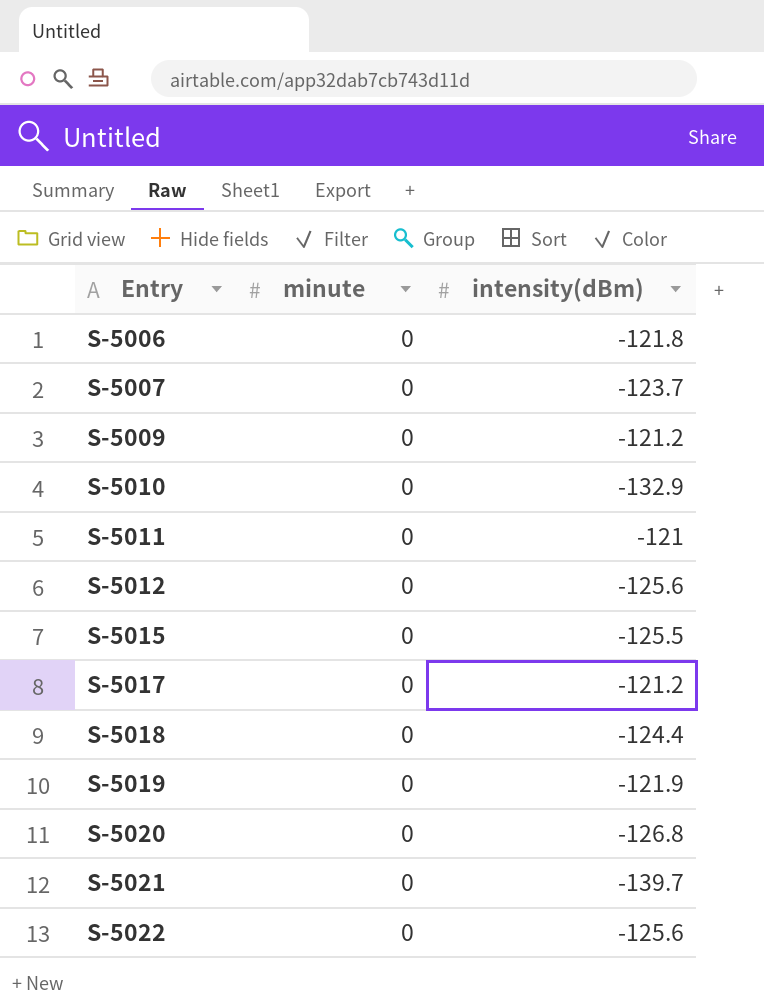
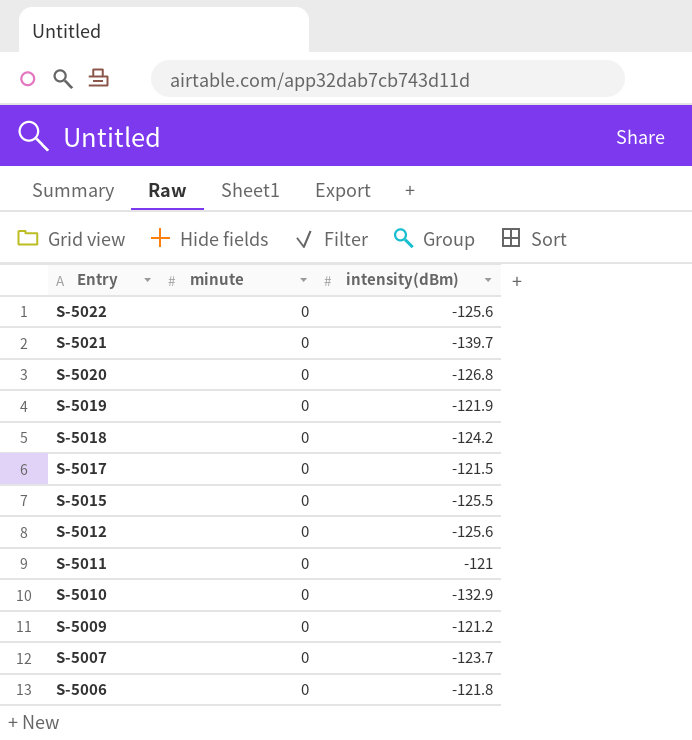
row order: Entry ascending -> Entry descending
S-5018 | intensity(dBm): -124.4 -> -124.2
S-5017 | intensity(dBm): -121.2 -> -121.5

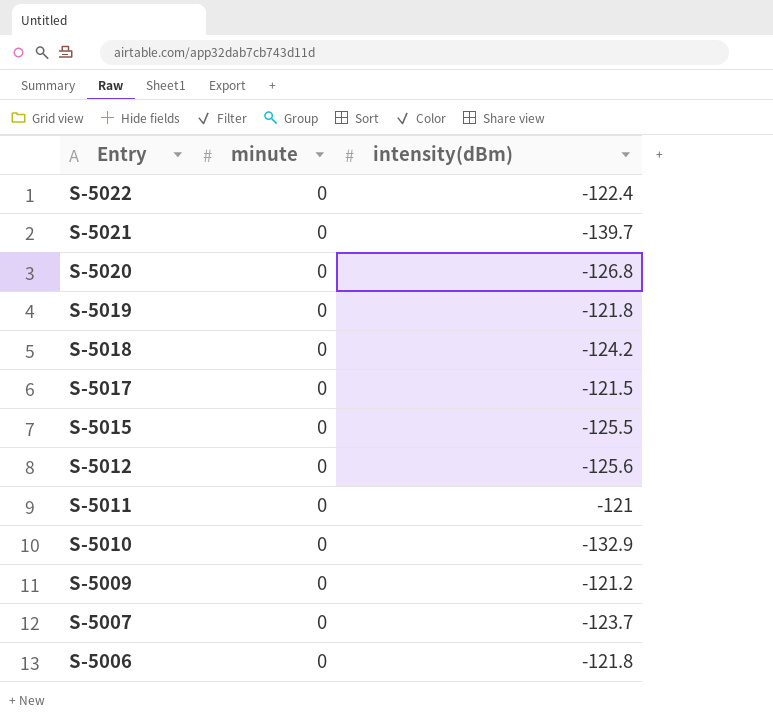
S-5022 | intensity(dBm): -125.6 -> -122.4
S-5019 | intensity(dBm): -121.9 -> -121.8

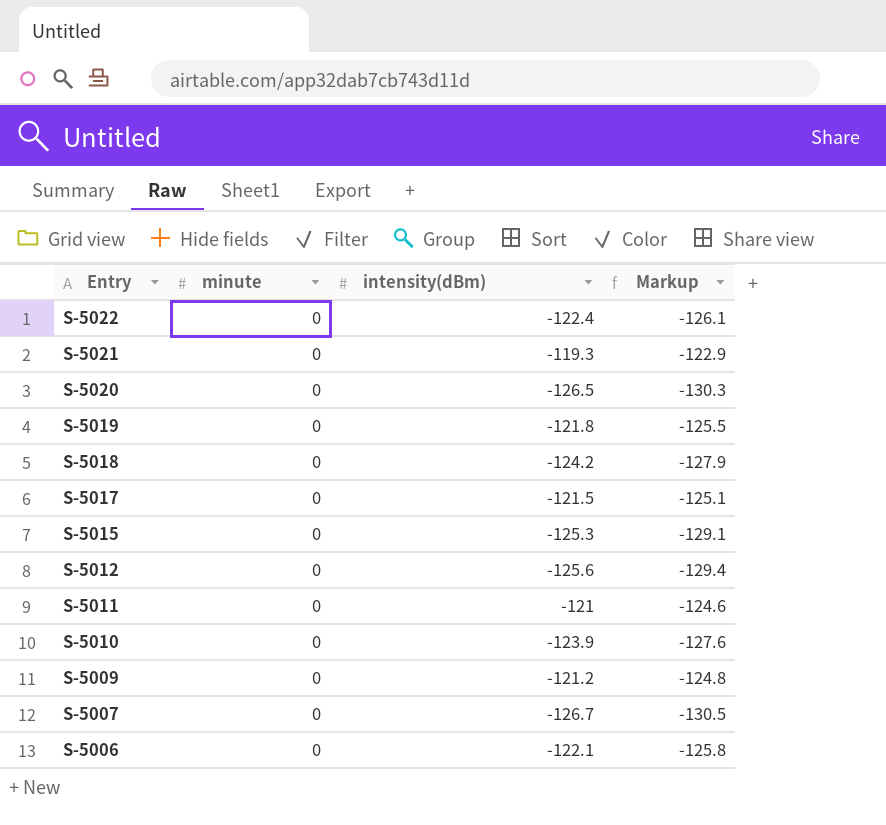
column Markup | formula: none -> [intensity(dBm)] * 1.03
S-5021 | intensity(dBm): -139.7 -> -119.3
S-5020 | intensity(dBm): -126.8 -> -126.5
S-5015 | intensity(dBm): -125.5 -> -125.3
S-5010 | intensity(dBm): -132.9 -> -123.9
S-5007 | intensity(dBm): -123.7 -> -126.7
S-5006 | intensity(dBm): -121.8 -> -122.1

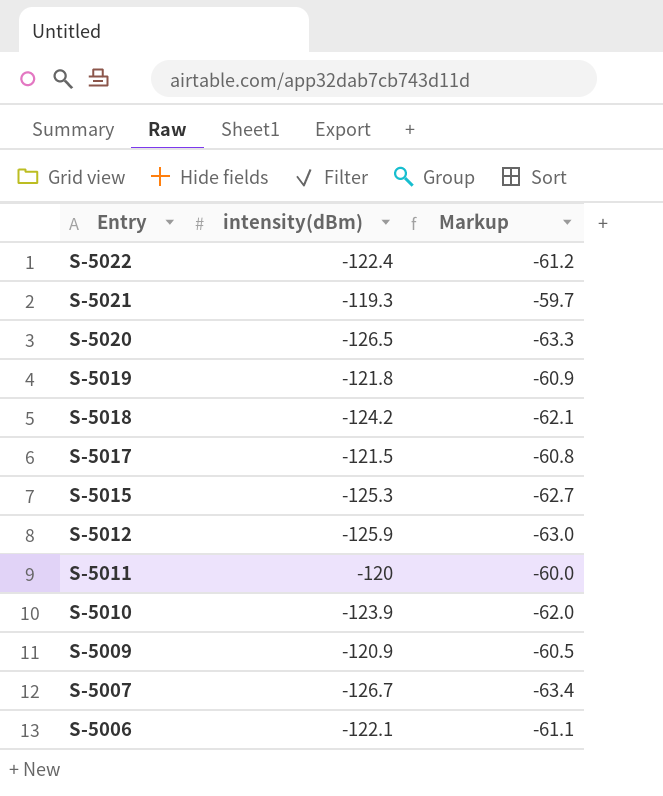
column minute | position: 2 -> none
column Markup | formula: [intensity(dBm)] * 1.03 -> [intensity(dBm)] * 0.5
S-5012 | intensity(dBm): -125.6 -> -125.9
S-5011 | intensity(dBm): -121 -> -120
S-5009 | intensity(dBm): -121.2 -> -120.9

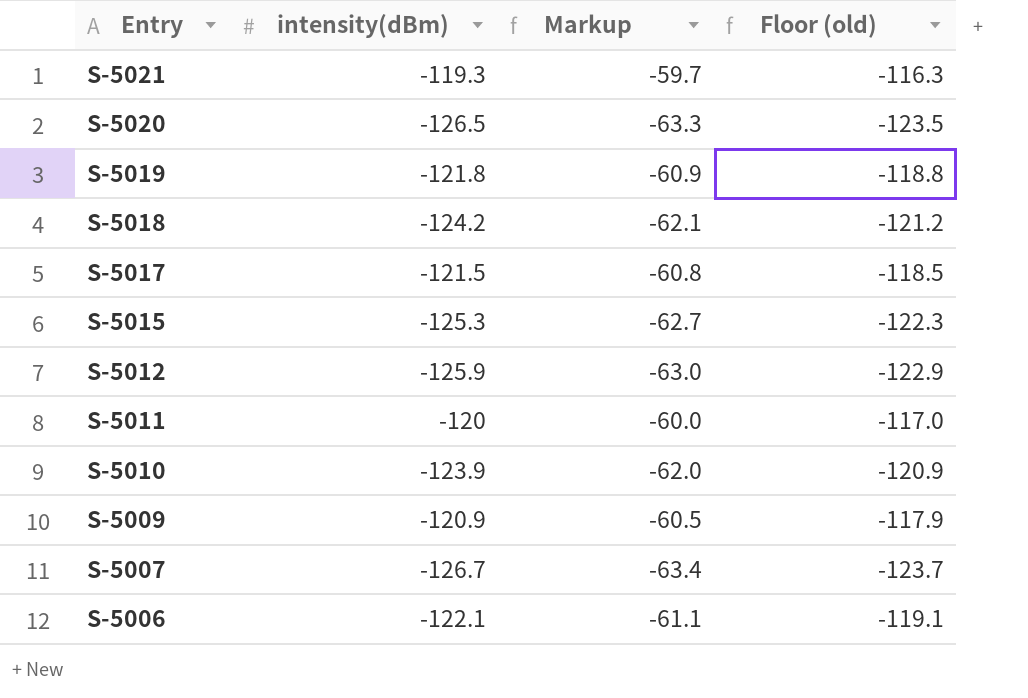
column Floor (old) | formula: none -> [intensity(dBm)] + 3
row S-5022: -122.4 | -61.2 -> none

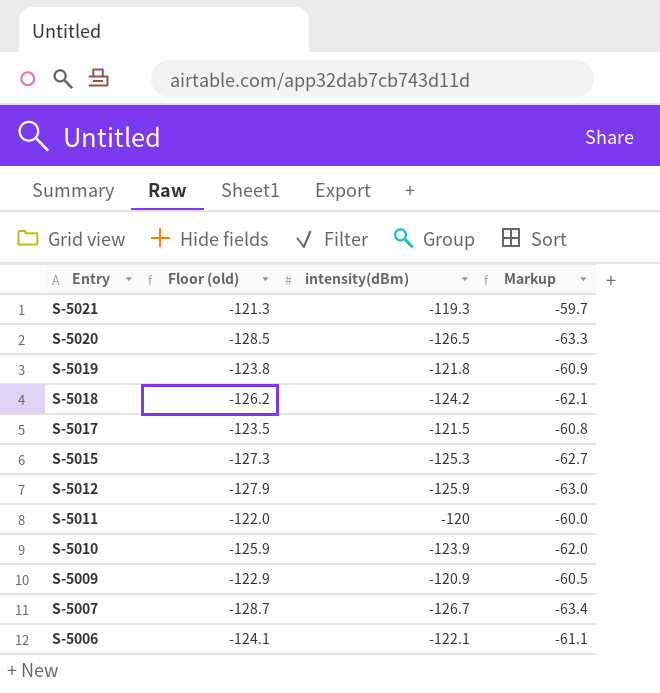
column Floor (old) | formula: [intensity(dBm)] + 3 -> [intensity(dBm)] - 2
column Floor (old) | position: 4 -> 2

